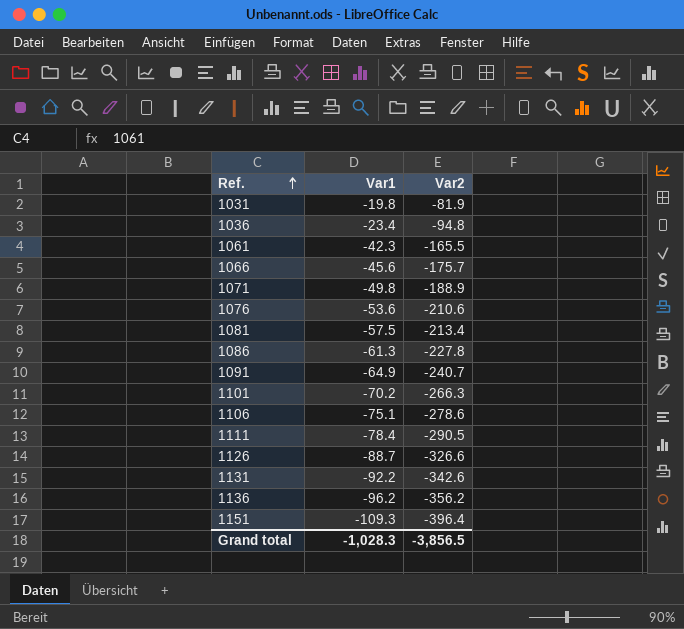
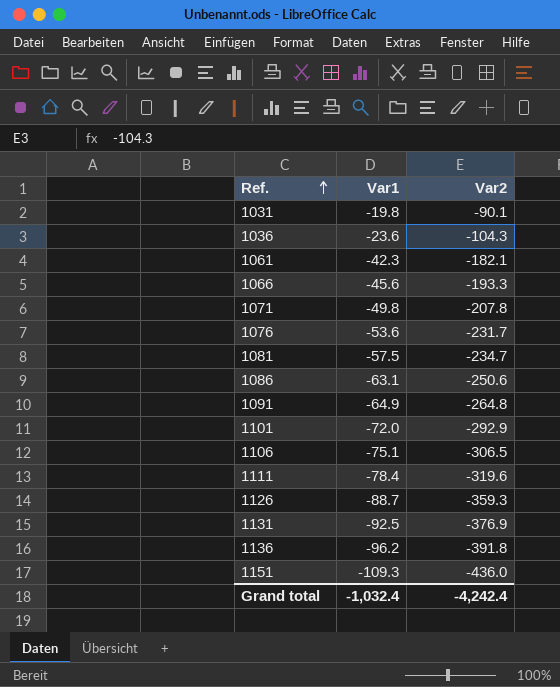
1031 | Var2: -81.9 -> -90.1
1036 | Var1: -23.4 -> -23.6
1036 | Var2: -94.8 -> -104.3
1061 | Var2: -165.5 -> -182.1
1066 | Var2: -175.7 -> -193.3
1071 | Var2: -188.9 -> -207.8
1076 | Var2: -210.6 -> -231.7
1081 | Var2: -213.4 -> -234.7
1086 | Var1: -61.3 -> -63.1
1086 | Var2: -227.8 -> -250.6
1091 | Var2: -240.7 -> -264.8
1101 | Var1: -70.2 -> -72.0
1101 | Var2: -266.3 -> -292.9
1106 | Var2: -278.6 -> -306.5
1111 | Var2: -290.5 -> -319.6
1126 | Var2: -326.6 -> -359.3
1131 | Var1: -92.2 -> -92.5
1131 | Var2: -342.6 -> -376.9
1136 | Var2: -356.2 -> -391.8
1151 | Var2: -396.4 -> -436.0
Grand total | Var1: -1,028.3 -> -1,032.4
Grand total | Var2: -3,856.5 -> -4,242.4

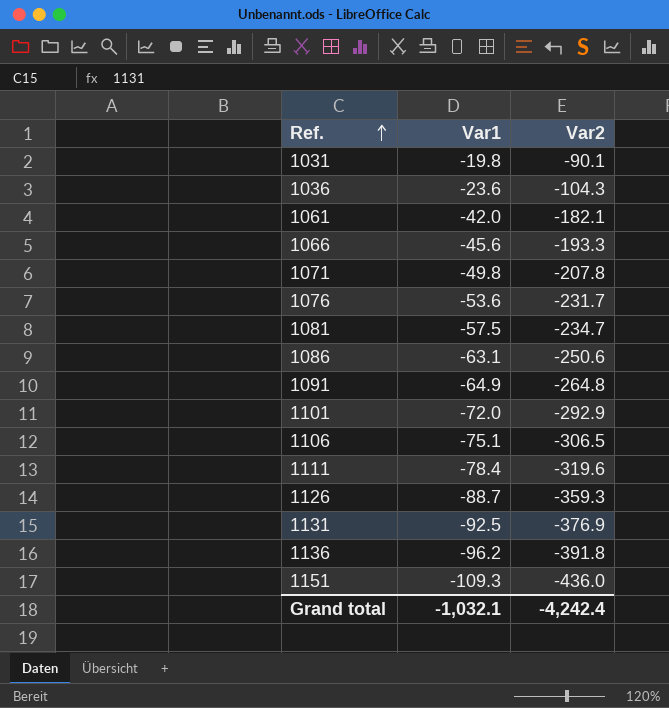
1061 | Var1: -42.3 -> -42.0
Grand total | Var1: -1,032.4 -> -1,032.1

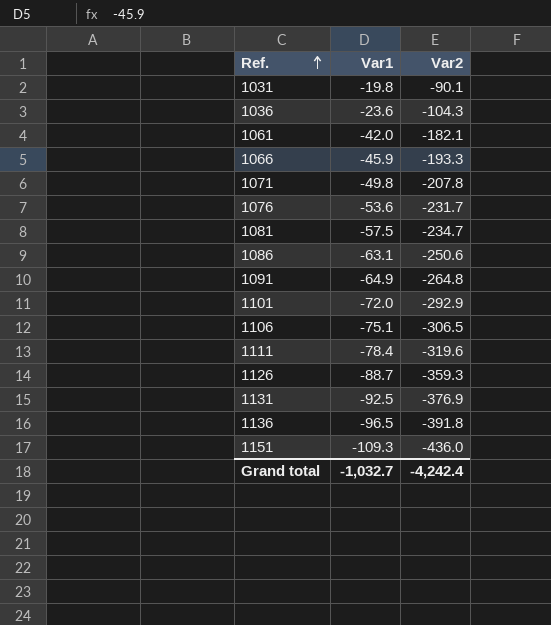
1066 | Var1: -45.6 -> -45.9
1136 | Var1: -96.2 -> -96.5
Grand total | Var1: -1,032.1 -> -1,032.7

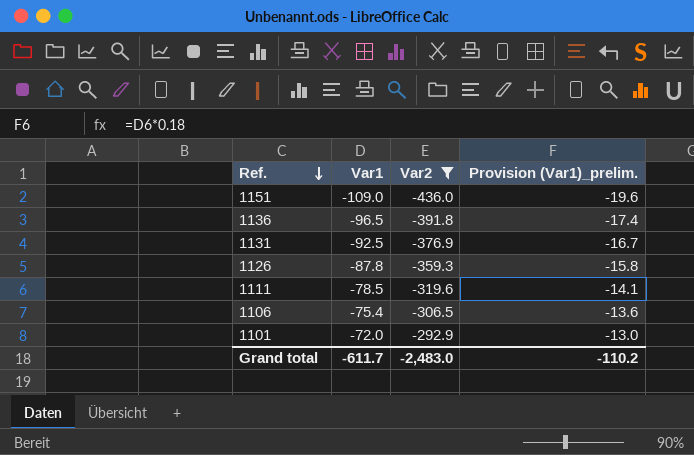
filter: none -> Var2 <= -292.9
row order: Ref. ascending -> Ref. descending
column Provision (Var1)_prelim. | formula: none -> [Var1] * 0.18
1151 | Var1: -109.3 -> -109.0
1126 | Var1: -88.7 -> -87.8
1111 | Var1: -78.4 -> -78.5
1106 | Var1: -75.1 -> -75.4
Grand total | Var1: -1,032.7 -> -611.7
Grand total | Var2: -4,242.4 -> -2,483.0

